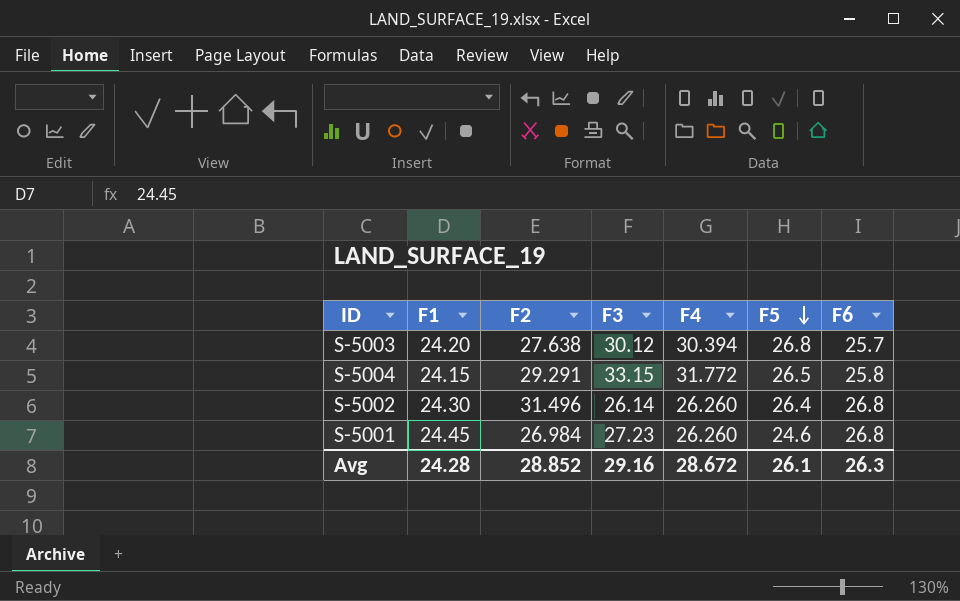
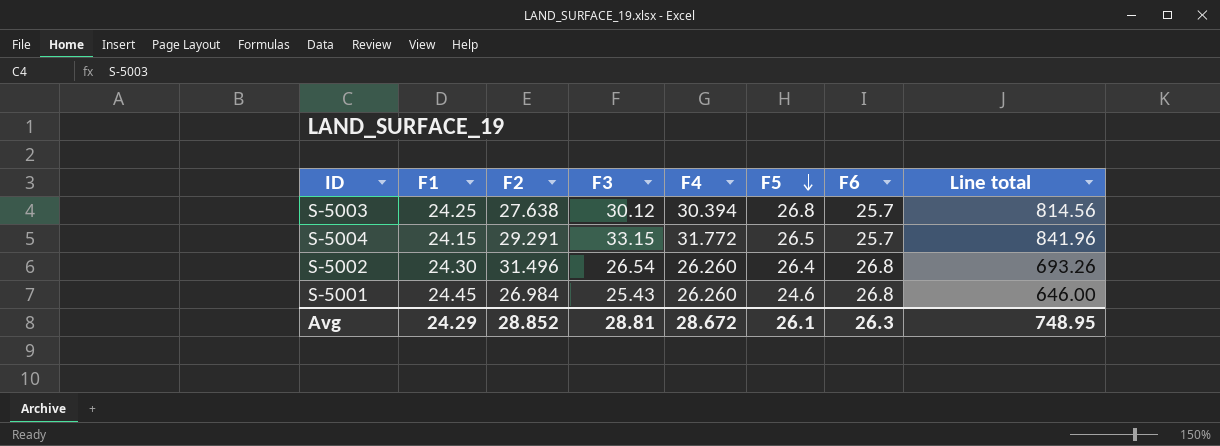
column Line total | formula: none -> [F4] * [F5]
S-5003 | F1: 24.20 -> 24.25
S-5004 | F6: 25.8 -> 25.7
S-5002 | F3: 26.14 -> 26.54
S-5001 | F3: 27.23 -> 25.43
Avg | F1: 24.28 -> 24.29
Avg | F3: 29.16 -> 28.81

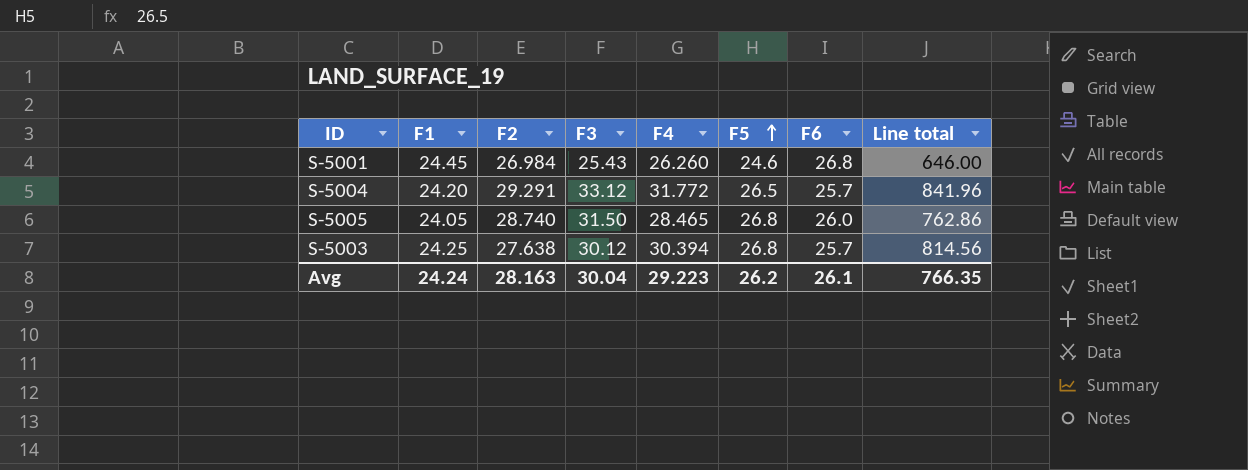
row order: F5 descending -> F5 ascending
row S-5002: 24.30 | 31.496 | 26.54 | 26.260 | 26.4 | 26.8 | 693.26 -> none
S-5004 | F1: 24.15 -> 24.20
S-5004 | F3: 33.15 -> 33.12
row S-5005: none -> 24.05 | 28.740 | 31.50 | 28.465 | 26.8 | 26.0 | 762.86
Avg | F1: 24.29 -> 24.24
Avg | F2: 28.852 -> 28.163
Avg | F3: 28.81 -> 30.04
Avg | F4: 28.672 -> 29.223
Avg | F5: 26.1 -> 26.2
Avg | F6: 26.3 -> 26.1
Avg | Line total: 748.95 -> 766.35

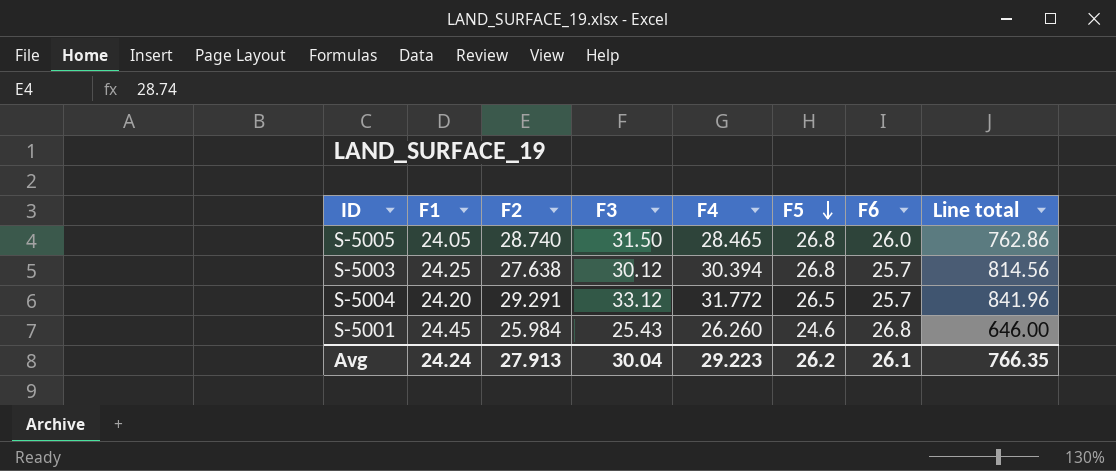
row order: F5 ascending -> F5 descending
S-5001 | F2: 26.984 -> 25.984
Avg | F2: 28.163 -> 27.913

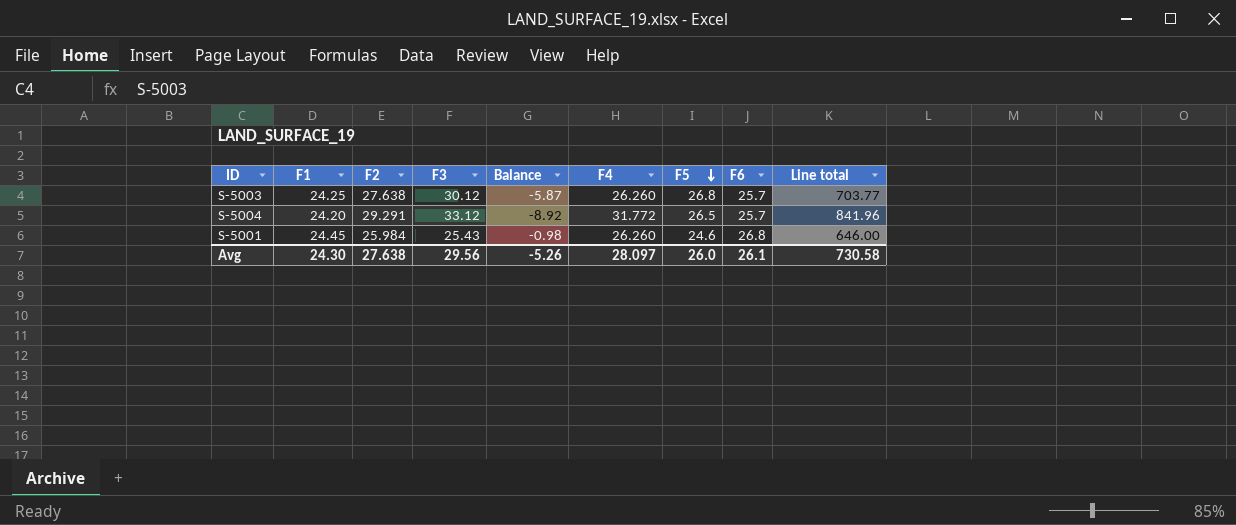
column Balance | formula: none -> [F1] - [F3]
row S-5005: 24.05 | 28.740 | 31.50 | 28.465 | 26.8 | 26.0 | 762.86 -> none
S-5003 | F4: 30.394 -> 26.260
S-5003 | Line total: 814.56 -> 703.77
Avg | F1: 24.24 -> 24.30
Avg | F2: 27.913 -> 27.638
Avg | F3: 30.04 -> 29.56
Avg | F4: 29.223 -> 28.097
Avg | F5: 26.2 -> 26.0
Avg | Line total: 766.35 -> 730.58

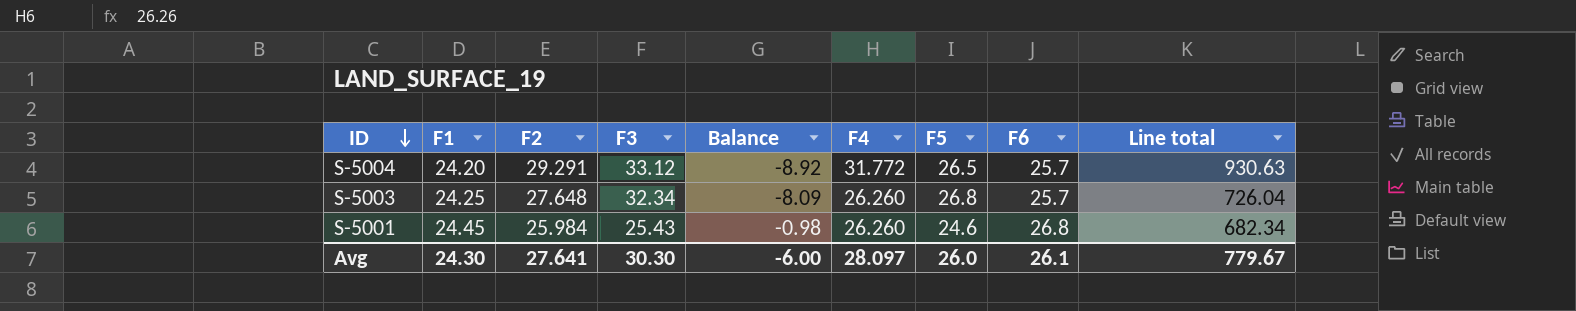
row order: F5 descending -> ID descending
column Line total | formula: [F4] * [F5] -> [F2] * [F4]
S-5003 | F2: 27.638 -> 27.648
S-5003 | F3: 30.12 -> 32.34
S-5003 | Balance: -5.87 -> -8.09
Avg | F2: 27.638 -> 27.641
Avg | F3: 29.56 -> 30.30
Avg | Balance: -5.26 -> -6.00
Avg | Line total: 730.58 -> 779.67

